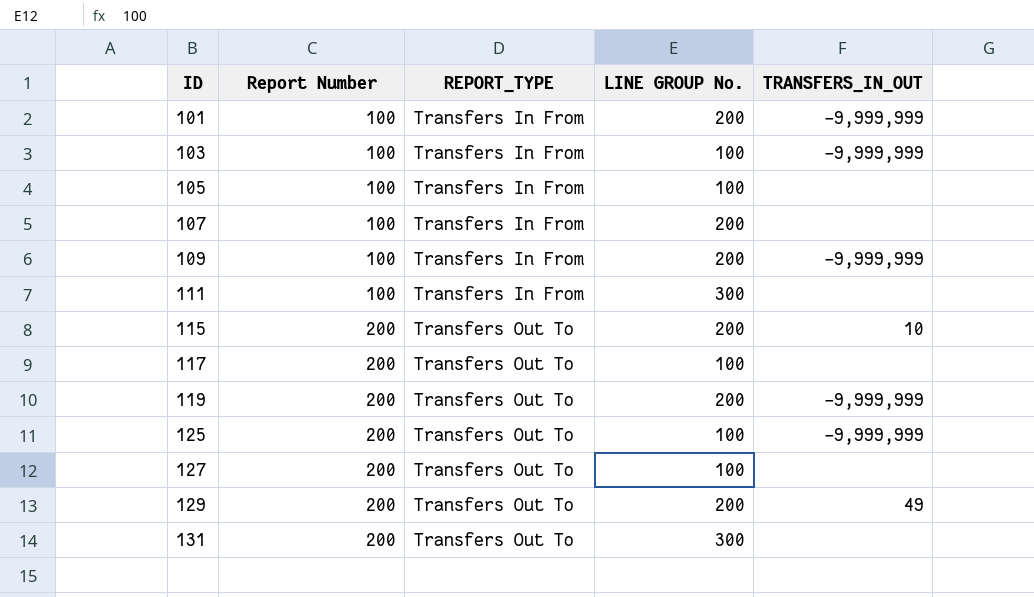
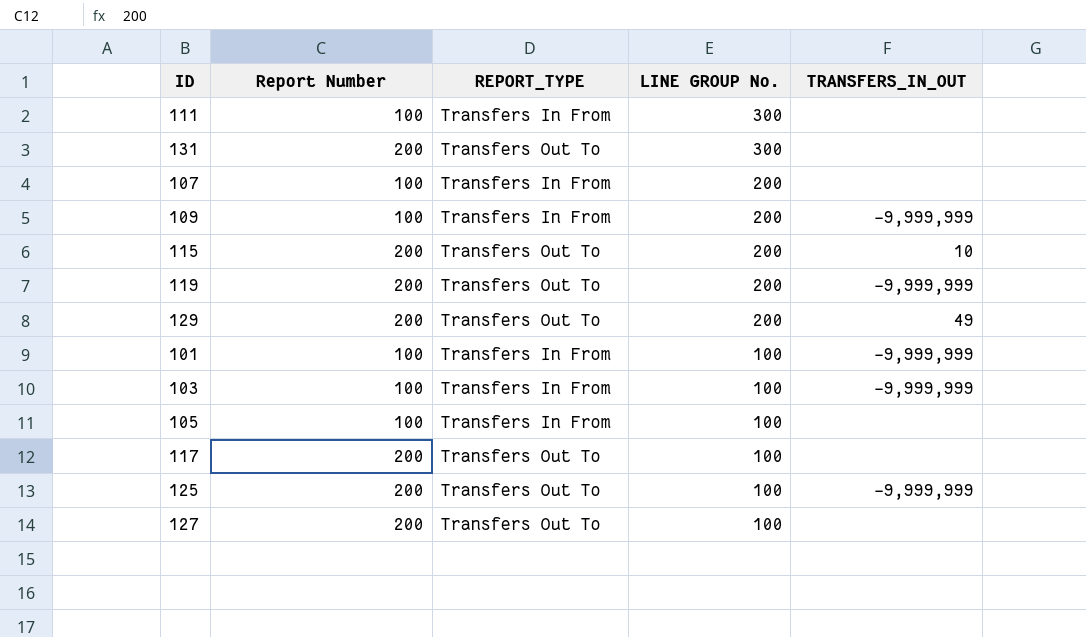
row order: ID ascending -> LINE GROUP No. descending
101 | LINE GROUP No.: 200 -> 100

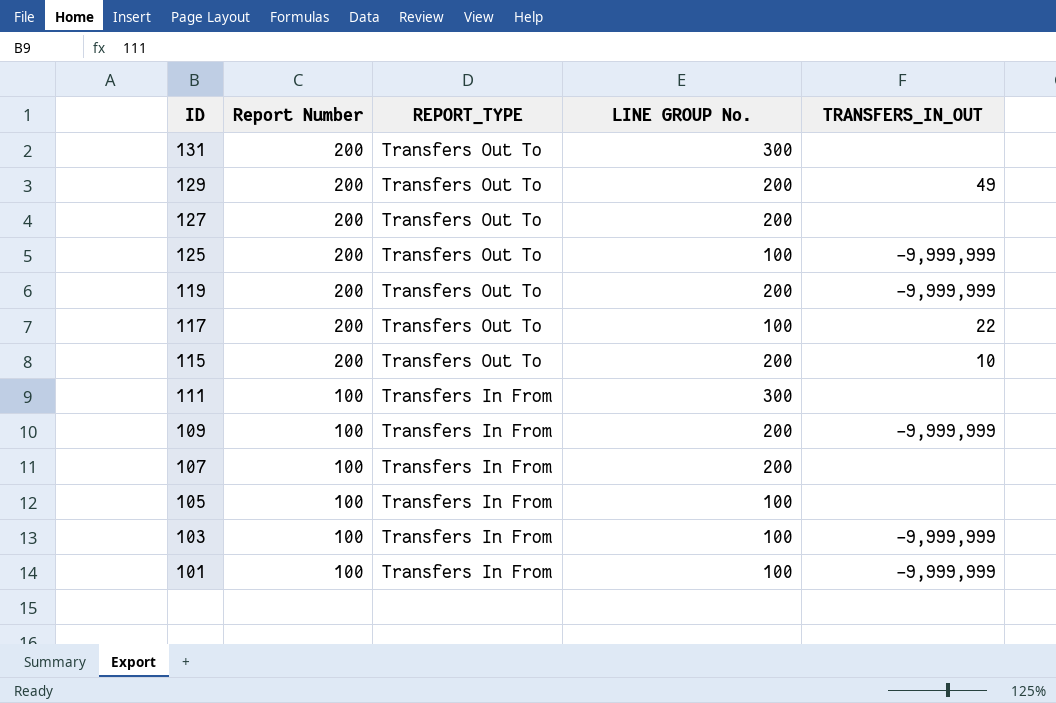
row order: LINE GROUP No. descending -> ID descending
127 | LINE GROUP No.: 100 -> 200
117 | TRANSFERS_IN_OUT: none -> 22

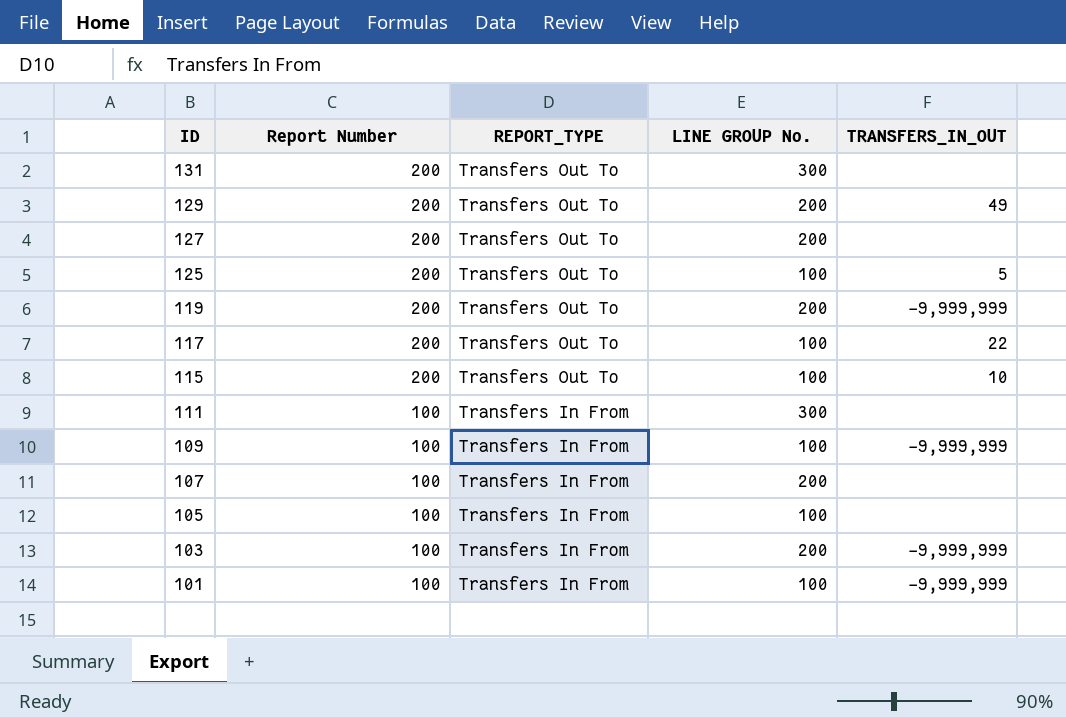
125 | TRANSFERS_IN_OUT: -9,999,999 -> 5
115 | LINE GROUP No.: 200 -> 100
109 | LINE GROUP No.: 200 -> 100
103 | LINE GROUP No.: 100 -> 200

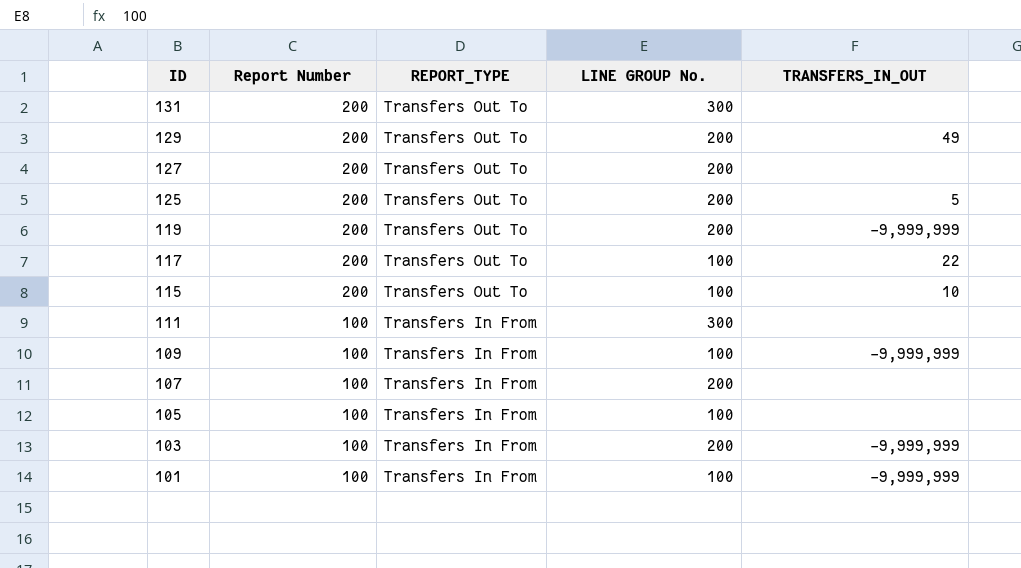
125 | LINE GROUP No.: 100 -> 200

